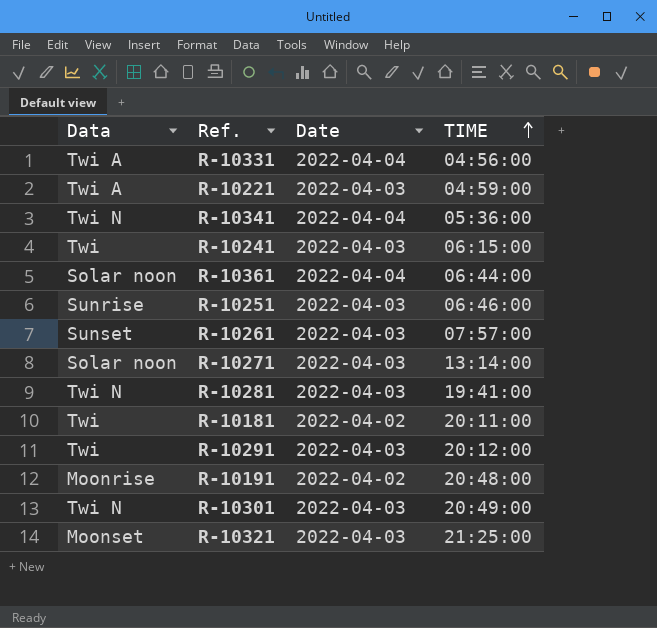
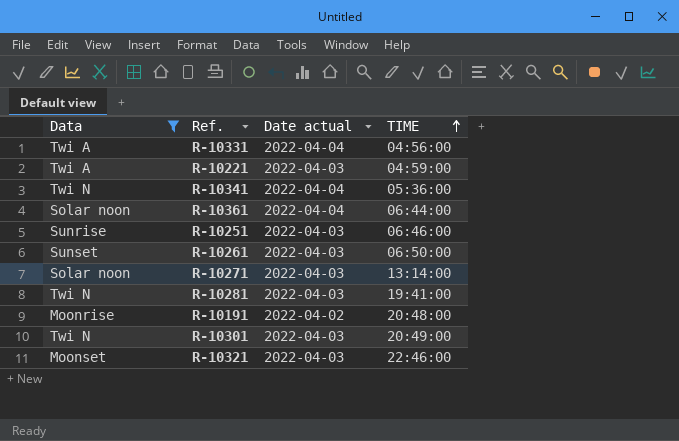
filter: none -> Data != Twi
column name: Date -> Date actual
R-10261 | TIME: 07:57:00 -> 06:50:00
R-10321 | TIME: 21:25:00 -> 22:46:00

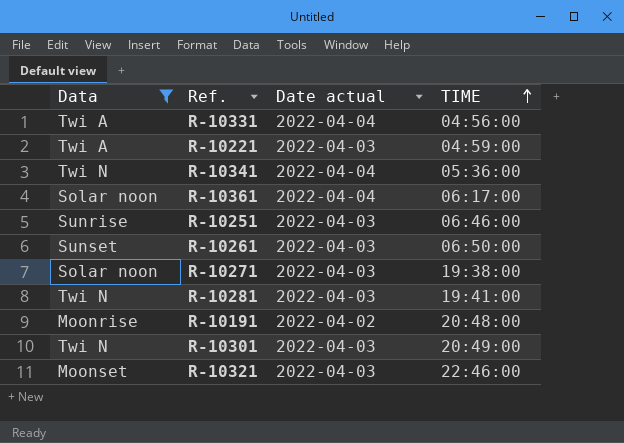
R-10361 | TIME: 06:44:00 -> 06:17:00
R-10271 | TIME: 13:14:00 -> 19:38:00

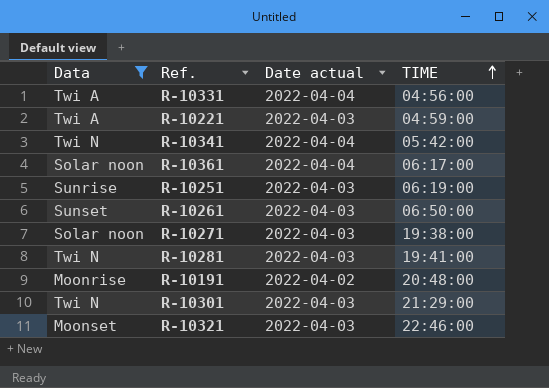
R-10341 | TIME: 05:36:00 -> 05:42:00
R-10251 | TIME: 06:46:00 -> 06:19:00
R-10301 | TIME: 20:49:00 -> 21:29:00

